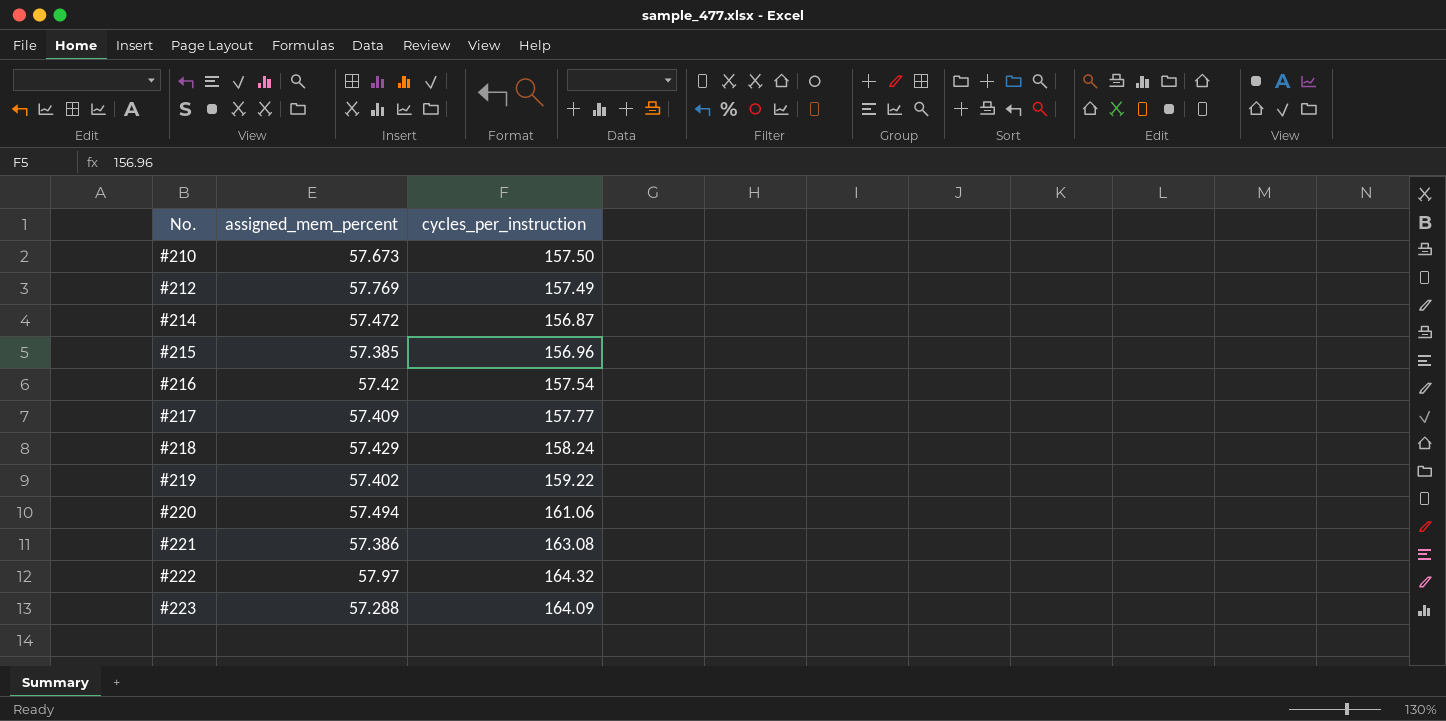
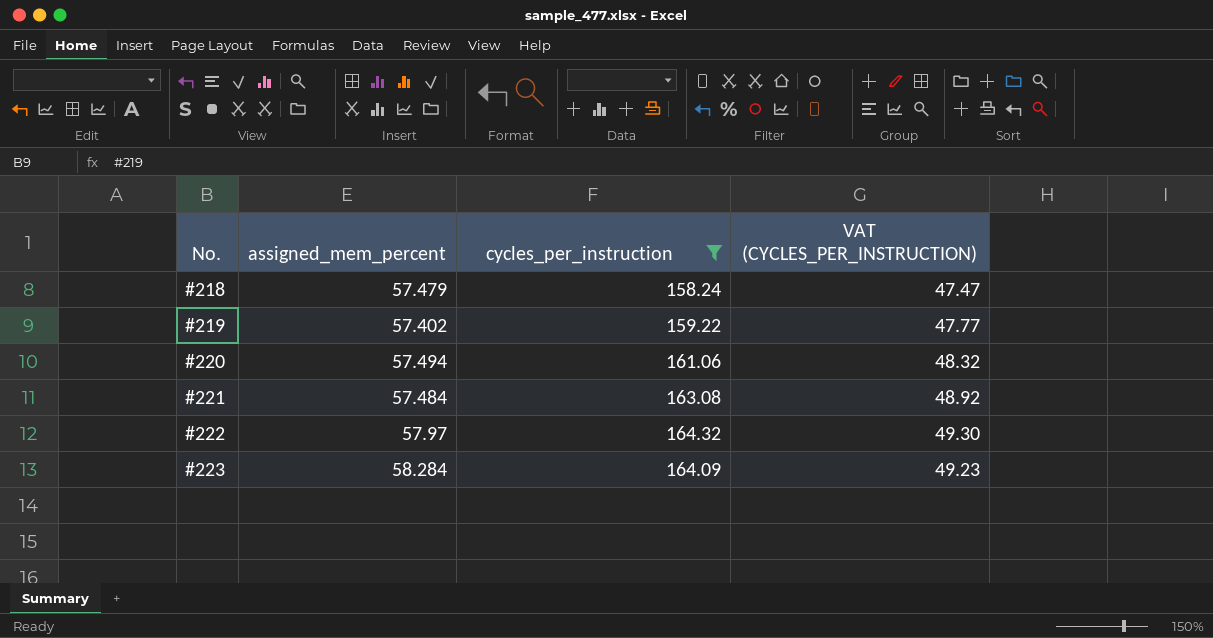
filter: none -> cycles_per_instruction >= 158.24
column VAT (CYCLES_PER_INSTRUCTION) | formula: none -> [cycles_per_instruction] * 0.3
#218 | assigned_mem_percent: 57.429 -> 57.479
#221 | assigned_mem_percent: 57.386 -> 57.484
#223 | assigned_mem_percent: 57.288 -> 58.284

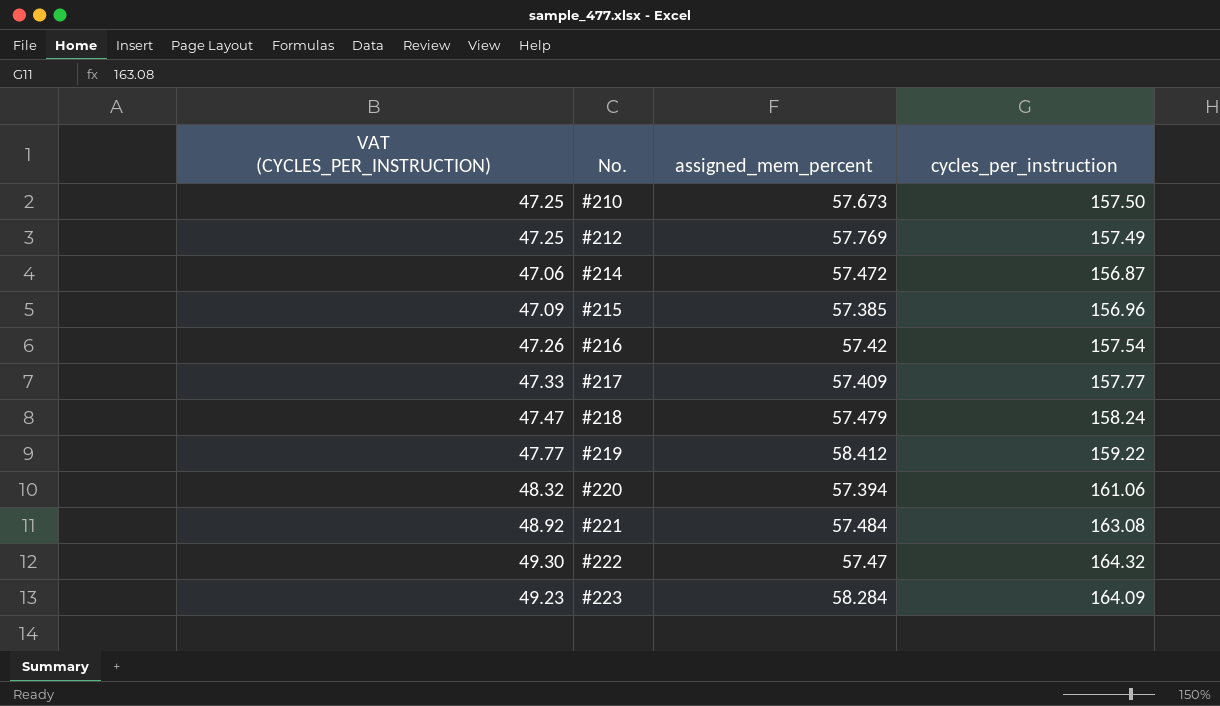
filter: cycles_per_instruction >= 158.24 -> none
column VAT (CYCLES_PER_INSTRUCTION) | position: 4 -> 1
#219 | assigned_mem_percent: 57.402 -> 58.412
#220 | assigned_mem_percent: 57.494 -> 57.394
#222 | assigned_mem_percent: 57.97 -> 57.47

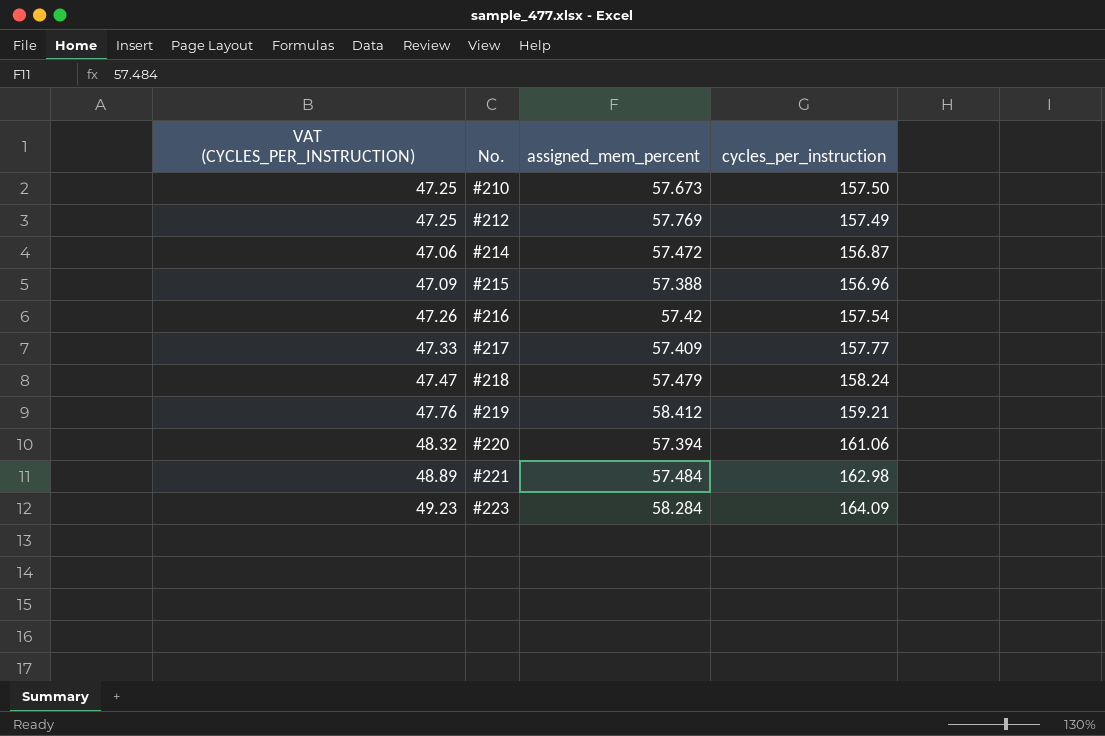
row #222: 49.30 | 57.47 | 164.32 -> none
#215 | assigned_mem_percent: 57.385 -> 57.388
#219 | VAT (CYCLES_PER_INSTRUCTION): 47.77 -> 47.76
#219 | cycles_per_instruction: 159.22 -> 159.21
#221 | VAT (CYCLES_PER_INSTRUCTION): 48.92 -> 48.89
#221 | cycles_per_instruction: 163.08 -> 162.98

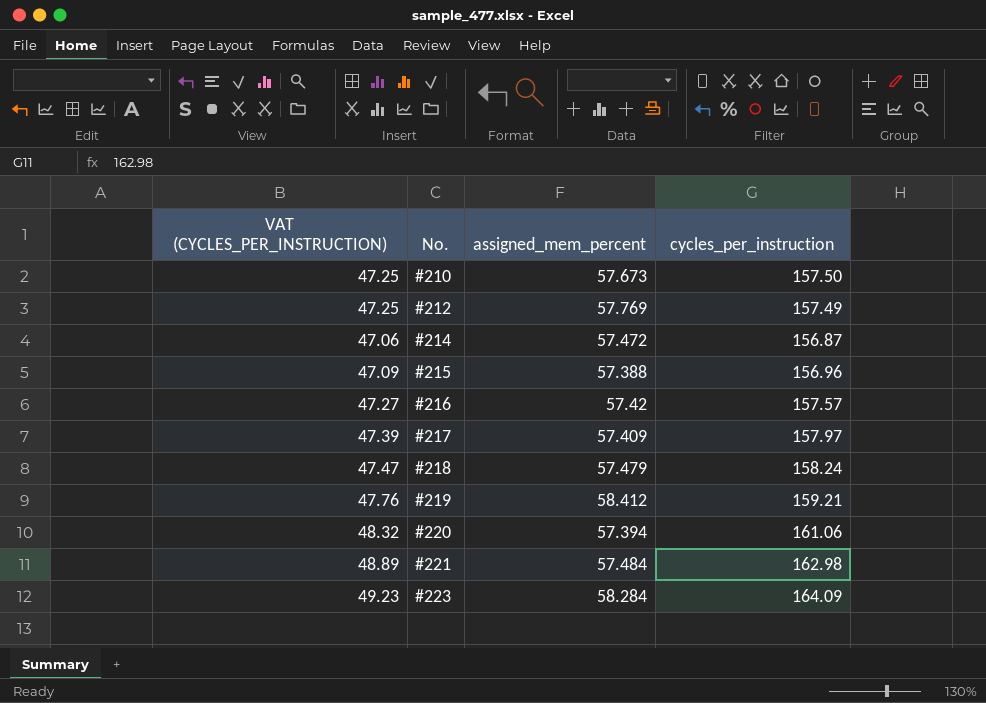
#216 | VAT (CYCLES_PER_INSTRUCTION): 47.26 -> 47.27
#216 | cycles_per_instruction: 157.54 -> 157.57
#217 | VAT (CYCLES_PER_INSTRUCTION): 47.33 -> 47.39
#217 | cycles_per_instruction: 157.77 -> 157.97

